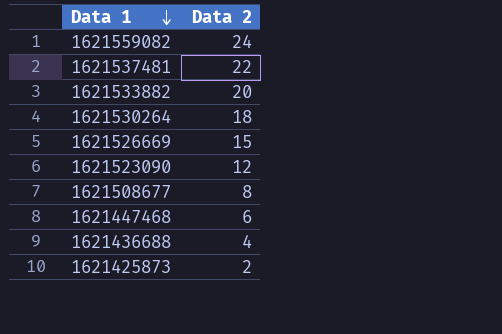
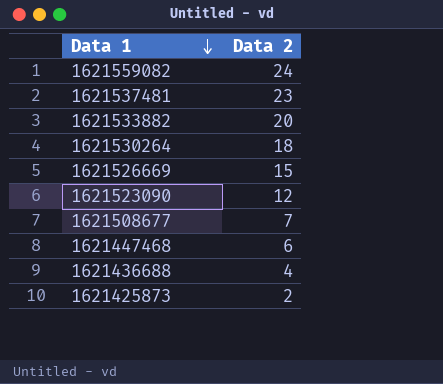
1621537481 | Data 2: 22 -> 23
1621508677 | Data 2: 8 -> 7

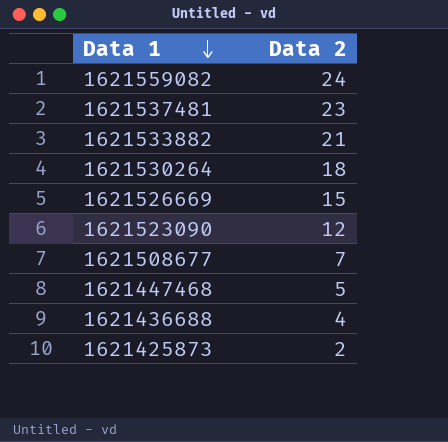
1621533882 | Data 2: 20 -> 21
1621447468 | Data 2: 6 -> 5

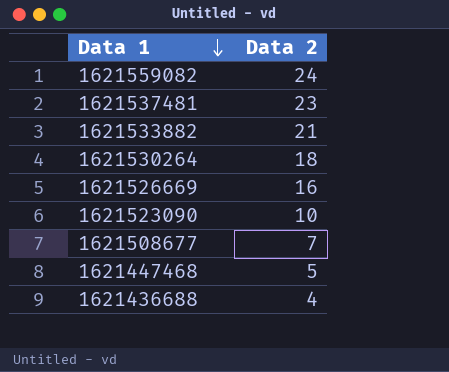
row 1621425873: 2 -> none
1621526669 | Data 2: 15 -> 16
1621523090 | Data 2: 12 -> 10

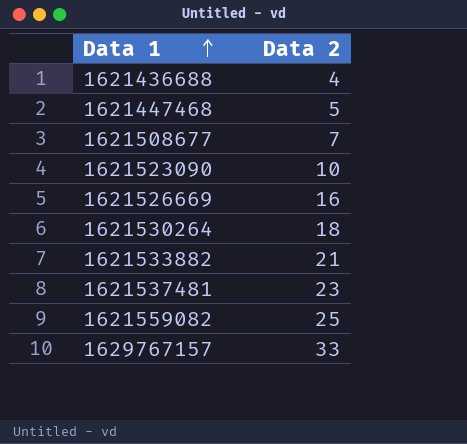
row order: Data 1 descending -> Data 1 ascending
1621559082 | Data 2: 24 -> 25
row 1629767157: none -> 33

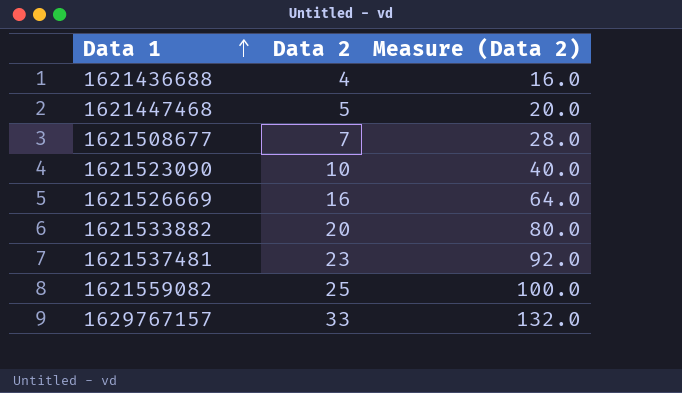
column Measure (Data 2) | formula: none -> [Data 2] * 4
row 1621530264: 18 -> none
1621533882 | Data 2: 21 -> 20

